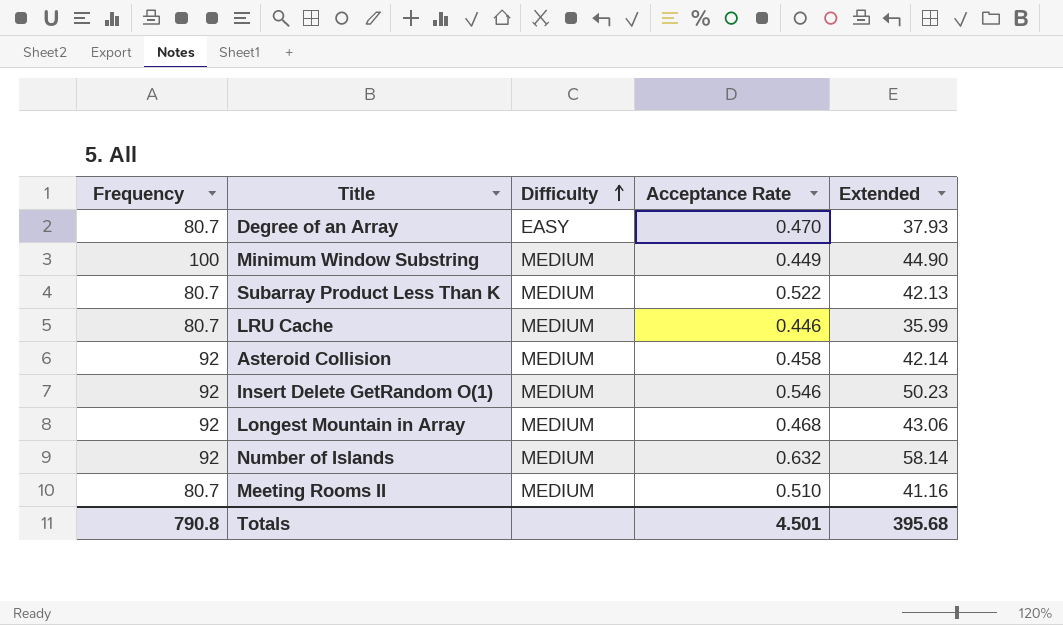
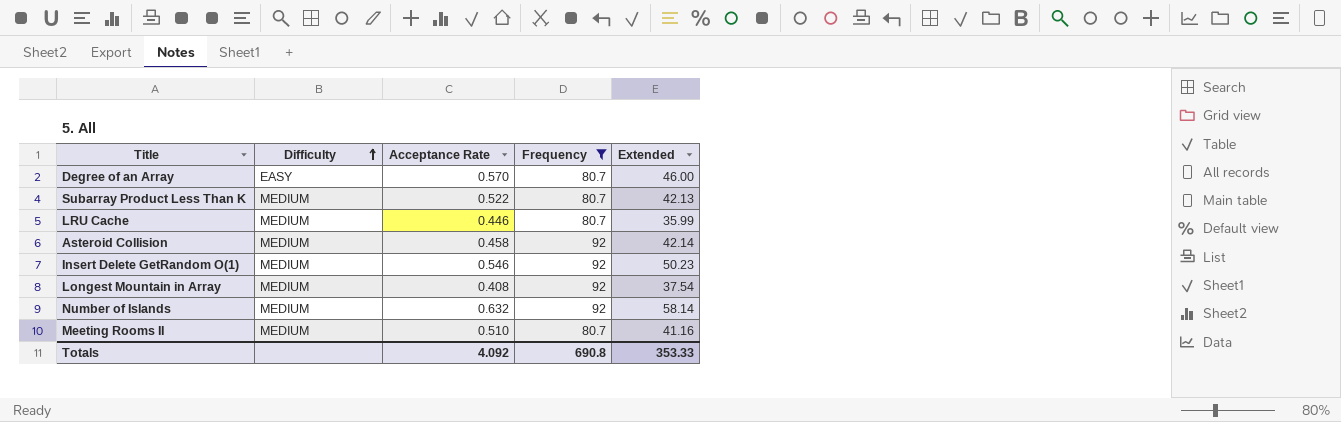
filter: none -> Frequency != 100
column Frequency | position: 1 -> 4
Degree of an Array | Acceptance Rate: 0.470 -> 0.570
Degree of an Array | Extended: 37.93 -> 46.00
Longest Mountain in Array | Acceptance Rate: 0.468 -> 0.408
Longest Mountain in Array | Extended: 43.06 -> 37.54
Totals | Acceptance Rate: 4.501 -> 4.092
Totals | Frequency: 790.8 -> 690.8
Totals | Extended: 395.68 -> 353.33

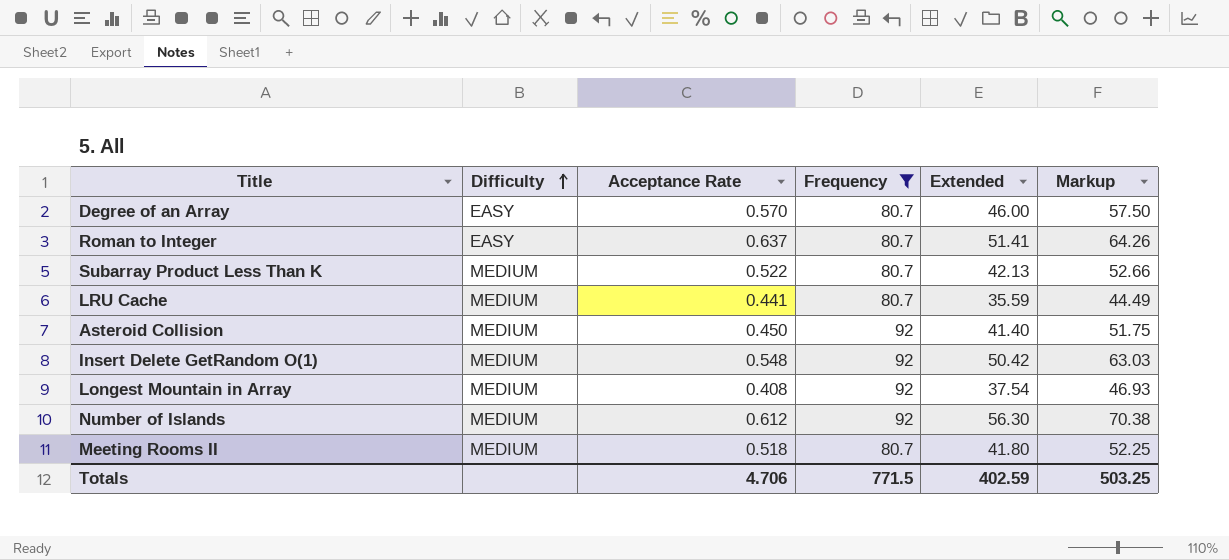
column Markup | formula: none -> [Extended] * 1.25
row Roman to Integer: none -> EASY | 0.637 | 80.7 | 51.41 | 64.26
LRU Cache | Acceptance Rate: 0.446 -> 0.441
LRU Cache | Extended: 35.99 -> 35.59
Asteroid Collision | Acceptance Rate: 0.458 -> 0.450
Asteroid Collision | Extended: 42.14 -> 41.40
Insert Delete GetRandom O(1) | Acceptance Rate: 0.546 -> 0.548
Insert Delete GetRandom O(1) | Extended: 50.23 -> 50.42
Number of Islands | Acceptance Rate: 0.632 -> 0.612
Number of Islands | Extended: 58.14 -> 56.30
Meeting Rooms II | Acceptance Rate: 0.510 -> 0.518
Meeting Rooms II | Extended: 41.16 -> 41.80
Totals | Acceptance Rate: 4.092 -> 4.706
Totals | Frequency: 690.8 -> 771.5
Totals | Extended: 353.33 -> 402.59

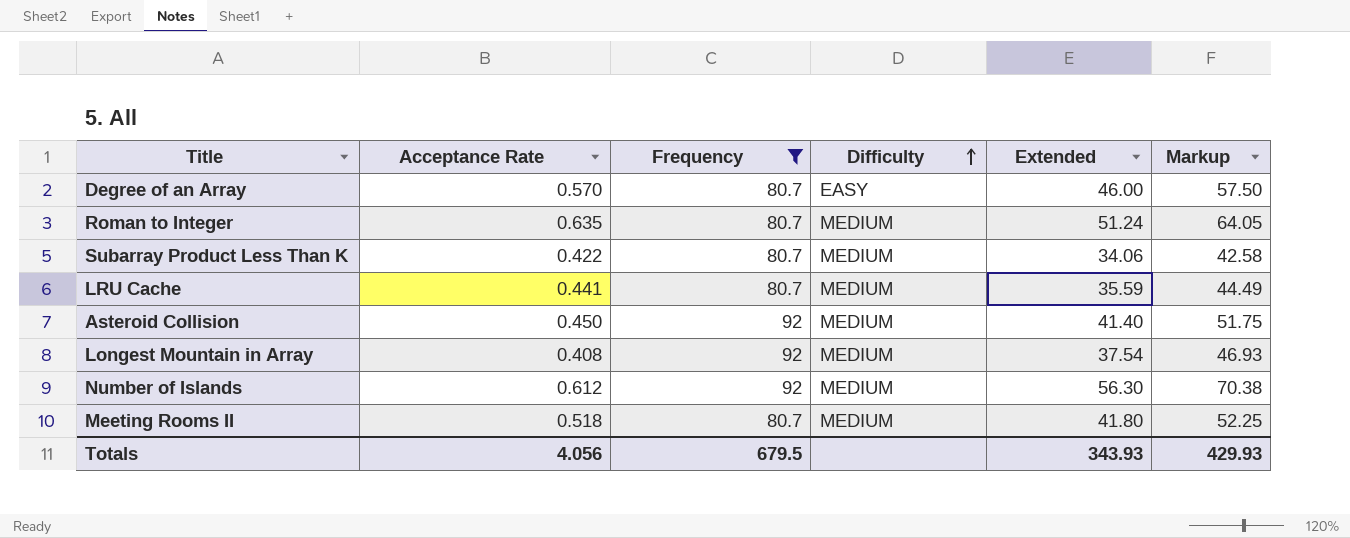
column Difficulty | position: 2 -> 4
row Insert Delete GetRandom O(1): MEDIUM | 0.548 | 92 | 50.42 | 63.03 -> none
Roman to Integer | Acceptance Rate: 0.637 -> 0.635
Roman to Integer | Difficulty: EASY -> MEDIUM
Roman to Integer | Extended: 51.41 -> 51.24
Roman to Integer | Markup: 64.26 -> 64.05
Subarray Product Less Than K | Acceptance Rate: 0.522 -> 0.422
Subarray Product Less Than K | Extended: 42.13 -> 34.06
Subarray Product Less Than K | Markup: 52.66 -> 42.58
Totals | Acceptance Rate: 4.706 -> 4.056
Totals | Frequency: 771.5 -> 679.5
Totals | Extended: 402.59 -> 343.93
Totals | Markup: 503.25 -> 429.93

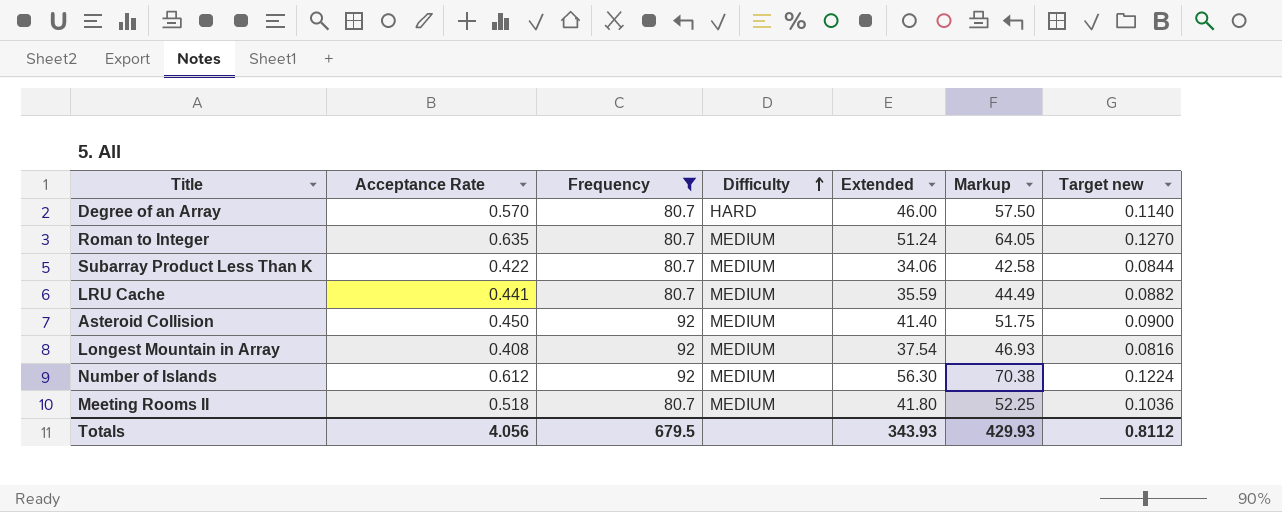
column Target new | formula: none -> [Acceptance Rate] * 0.2
Degree of an Array | Difficulty: EASY -> HARD

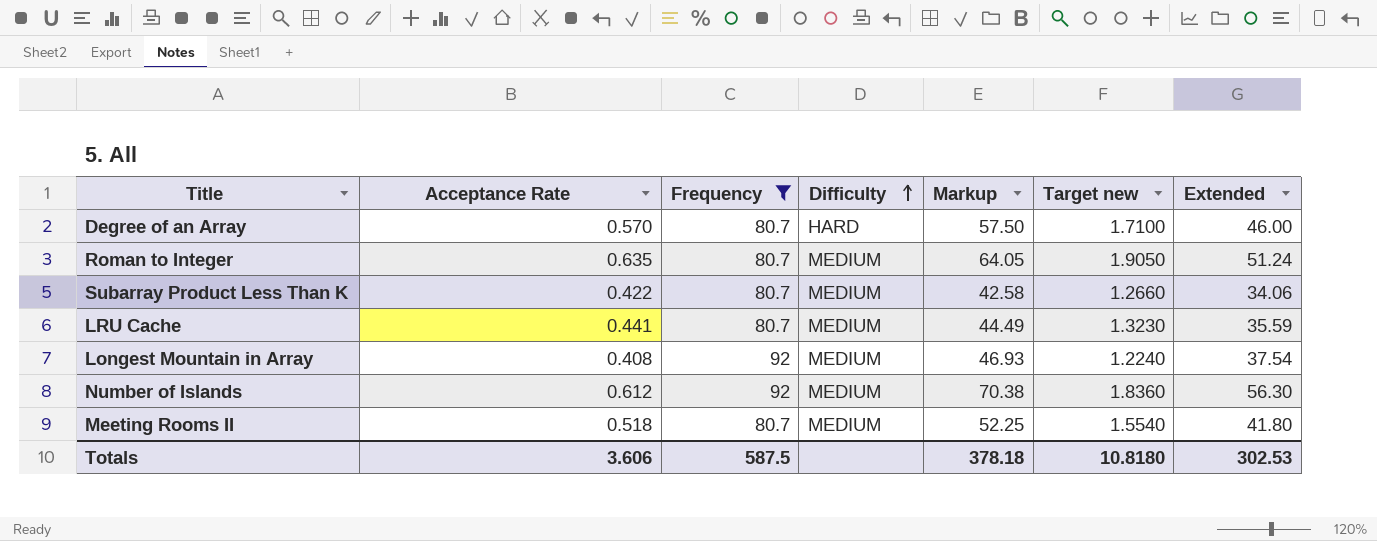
column Target new | formula: [Acceptance Rate] * 0.2 -> [Acceptance Rate] * 3
column Extended | position: 5 -> 7
row Asteroid Collision: 0.450 | 92 | MEDIUM | 41.40 | 51.75 | 0.0900 -> none
Totals | Acceptance Rate: 4.056 -> 3.606
Totals | Frequency: 679.5 -> 587.5
Totals | Markup: 429.93 -> 378.18
Totals | Target new: 0.8112 -> 10.8180
Totals | Extended: 343.93 -> 302.53

